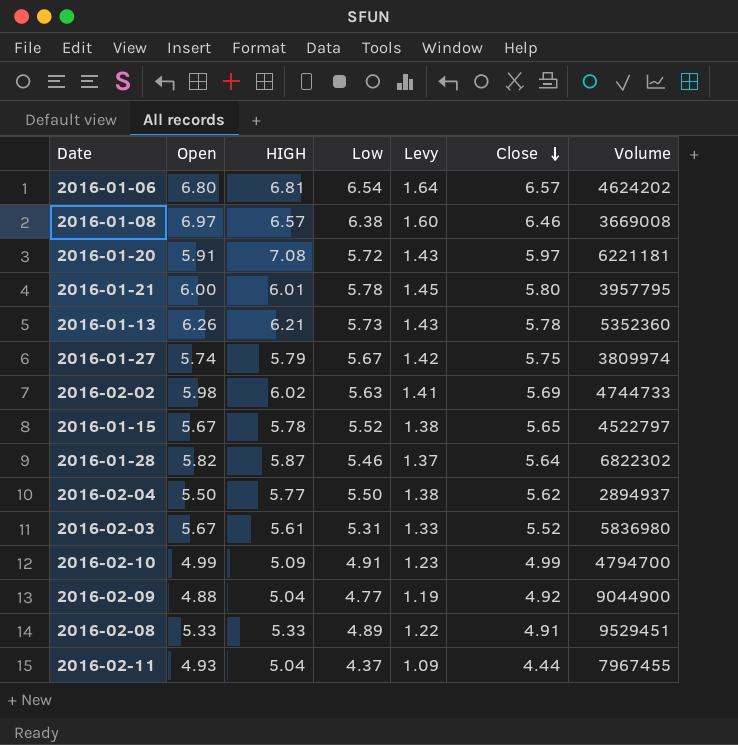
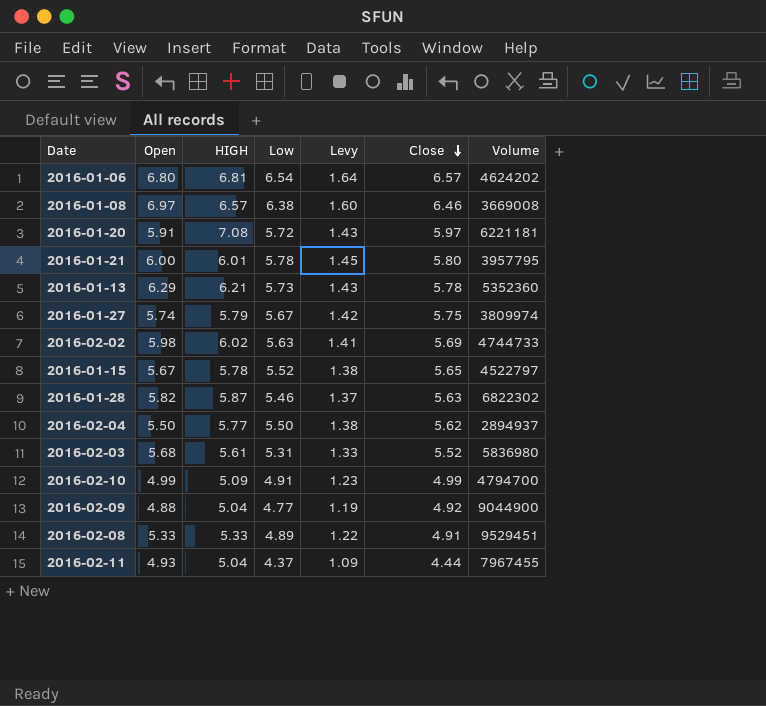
2016-01-13 | Open: 6.26 -> 6.29
2016-01-28 | Close: 5.64 -> 5.63
2016-02-03 | Open: 5.67 -> 5.68

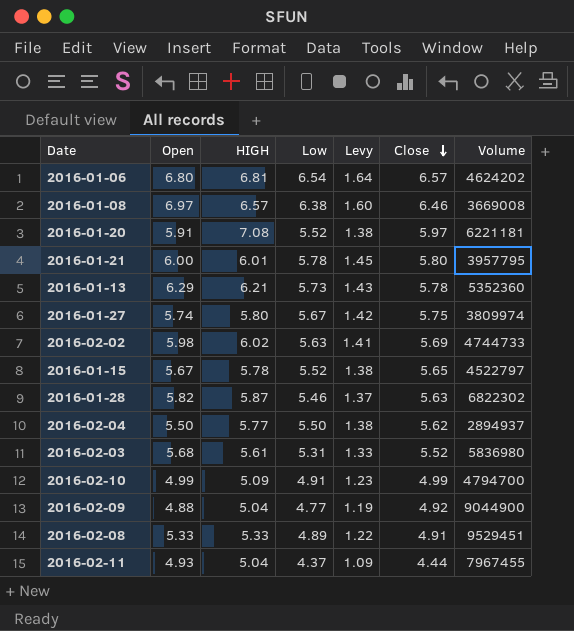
2016-01-20 | Low: 5.72 -> 5.52
2016-01-20 | Levy: 1.43 -> 1.38
2016-01-27 | HIGH: 5.79 -> 5.80

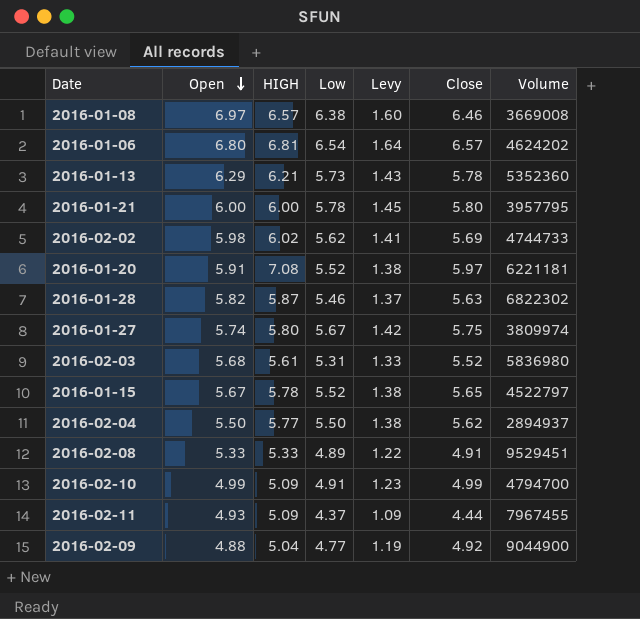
row order: Close descending -> Open descending
2016-01-21 | HIGH: 6.01 -> 6.00
2016-02-02 | Low: 5.63 -> 5.62
2016-02-11 | HIGH: 5.04 -> 5.09

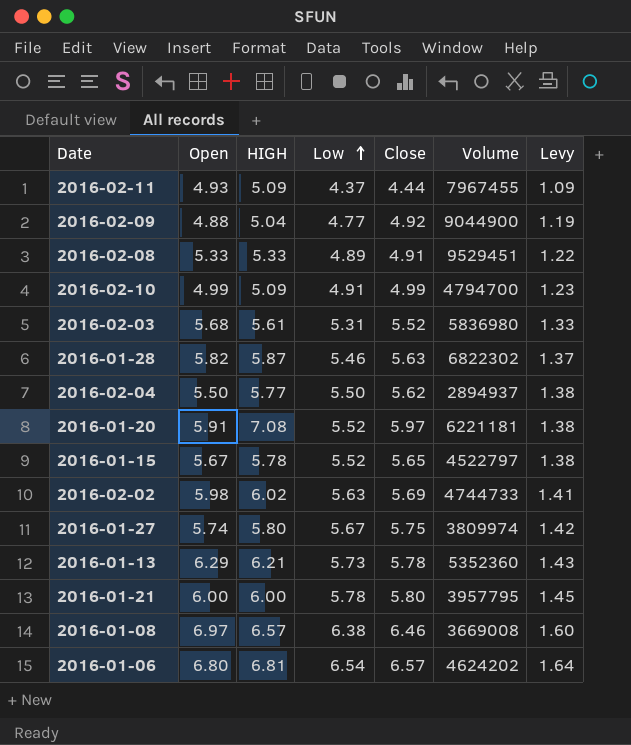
row order: Open descending -> Low ascending
column Levy | position: 5 -> 7
2016-02-02 | Low: 5.62 -> 5.63

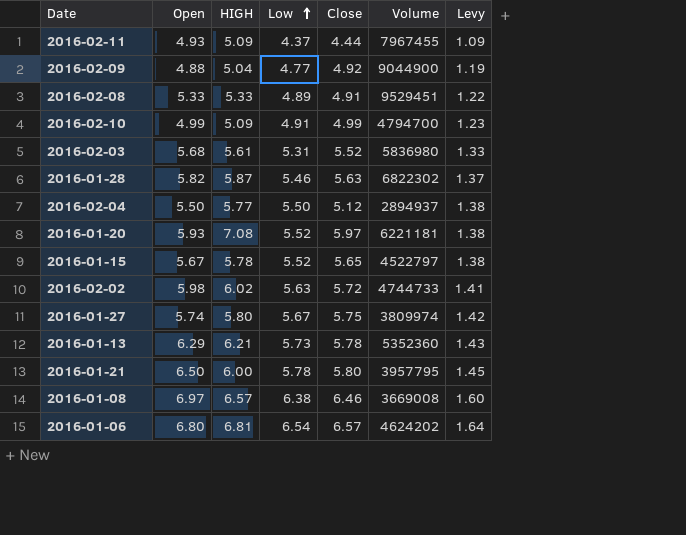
2016-02-04 | Close: 5.62 -> 5.12
2016-01-20 | Open: 5.91 -> 5.93
2016-02-02 | Close: 5.69 -> 5.72
2016-01-21 | Open: 6.00 -> 6.50

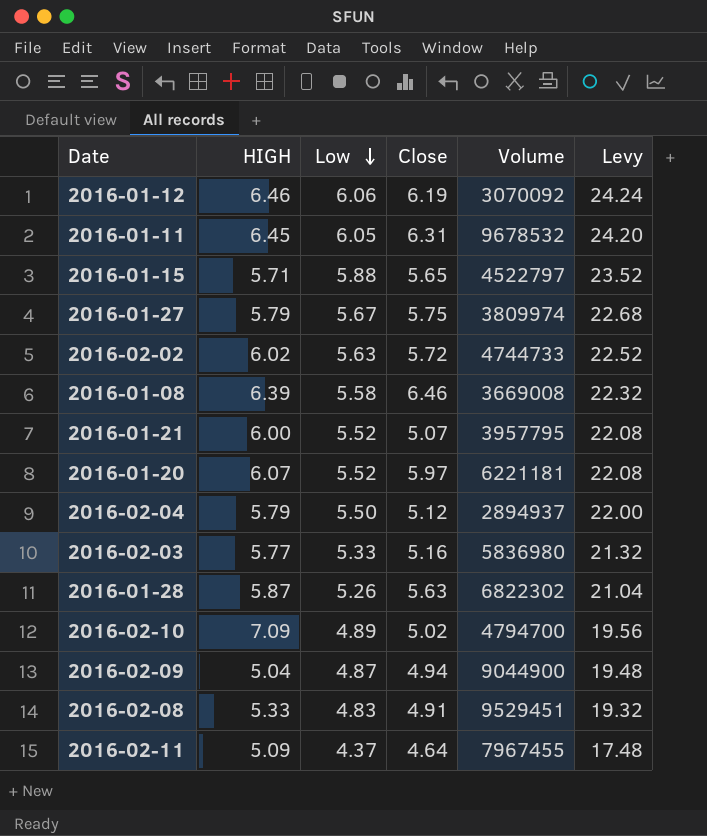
row order: Low ascending -> Low descending
column Open | position: 2 -> none
column Levy | formula: [Low] * 0.25 -> [Low] * 4
row 2016-01-13: 6.29 | 6.21 | 5.73 | 5.78 | 5352360 | 1.43 -> none
row 2016-01-06: 6.80 | 6.81 | 6.54 | 6.57 | 4624202 | 1.64 -> none
row 2016-01-12: none -> 6.46 | 6.06 | 6.19 | 3070092 | 24.24
row 2016-01-11: none -> 6.45 | 6.05 | 6.31 | 9678532 | 24.20
2016-01-15 | HIGH: 5.78 -> 5.71
2016-01-15 | Low: 5.52 -> 5.88
2016-01-27 | HIGH: 5.80 -> 5.79
2016-01-08 | HIGH: 6.57 -> 6.39
2016-01-08 | Low: 6.38 -> 5.58
2016-01-21 | Low: 5.78 -> 5.52
2016-01-21 | Close: 5.80 -> 5.07
2016-01-20 | HIGH: 7.08 -> 6.07
2016-02-04 | HIGH: 5.77 -> 5.79
2016-02-03 | HIGH: 5.61 -> 5.77
2016-02-03 | Low: 5.31 -> 5.33
2016-02-03 | Close: 5.52 -> 5.16
2016-01-28 | Low: 5.46 -> 5.26
2016-02-10 | HIGH: 5.09 -> 7.09
2016-02-10 | Low: 4.91 -> 4.89
2016-02-10 | Close: 4.99 -> 5.02
2016-02-09 | Low: 4.77 -> 4.87
2016-02-09 | Close: 4.92 -> 4.94
2016-02-08 | Low: 4.89 -> 4.83
2016-02-11 | Close: 4.44 -> 4.64

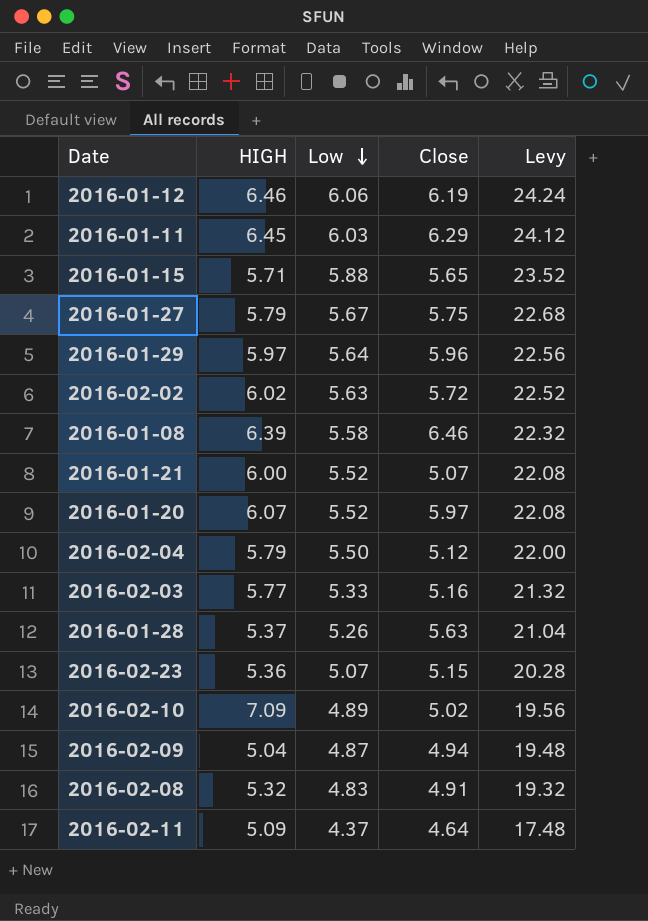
column Volume | position: 5 -> none
2016-01-11 | Low: 6.05 -> 6.03
2016-01-11 | Close: 6.31 -> 6.29
2016-01-11 | Levy: 24.20 -> 24.12
row 2016-01-29: none -> 5.97 | 5.64 | 5.96 | 22.56
2016-01-28 | HIGH: 5.87 -> 5.37
row 2016-02-23: none -> 5.36 | 5.07 | 5.15 | 20.28
2016-02-08 | HIGH: 5.33 -> 5.32

